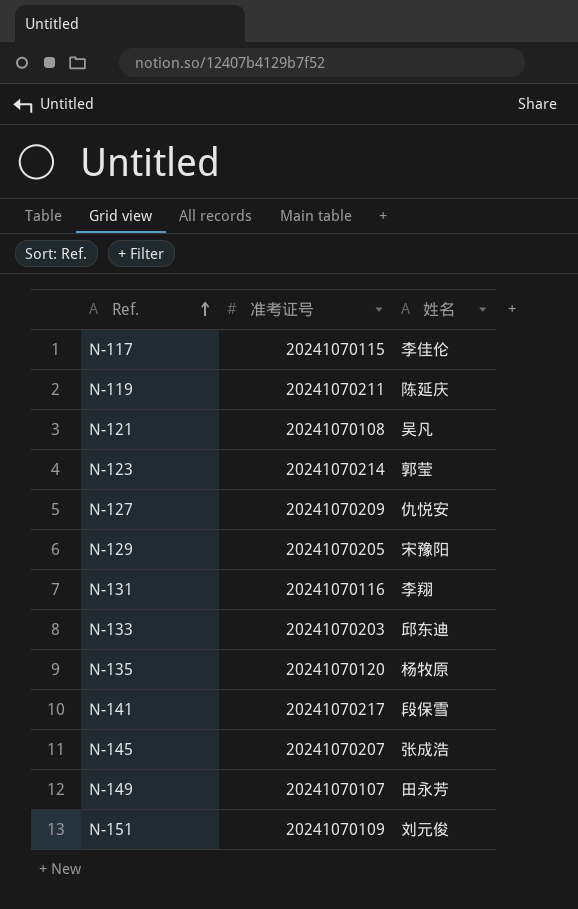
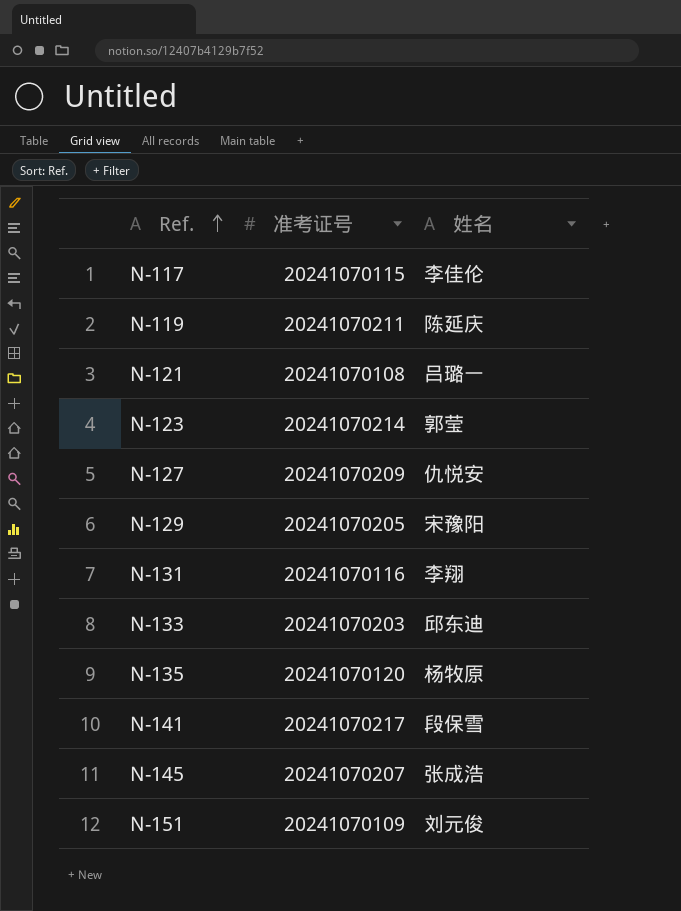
row N-149: 20241070107 | 田永芳 -> none
N-121 | 姓名: 吴凡 -> 吕璐一

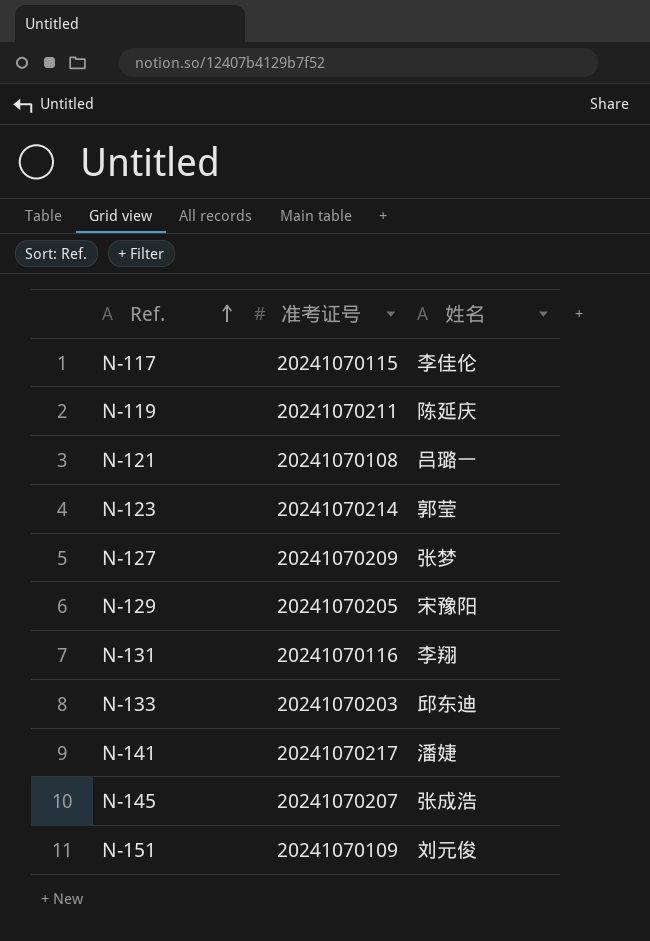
row N-135: 20241070120 | 杨牧原 -> none
N-127 | 姓名: 仇悦安 -> 张梦
N-141 | 姓名: 段保雪 -> 潘婕

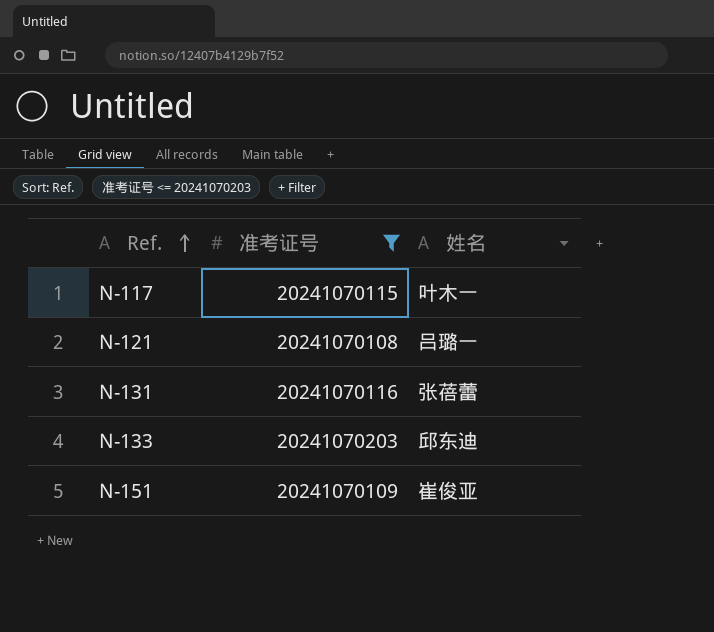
filter: none -> 准考证号 <= 20241070203
N-117 | 姓名: 李佳伦 -> 叶木一
N-131 | 姓名: 李翔 -> 张蓓蕾
N-151 | 姓名: 刘元俊 -> 崔俊亚

